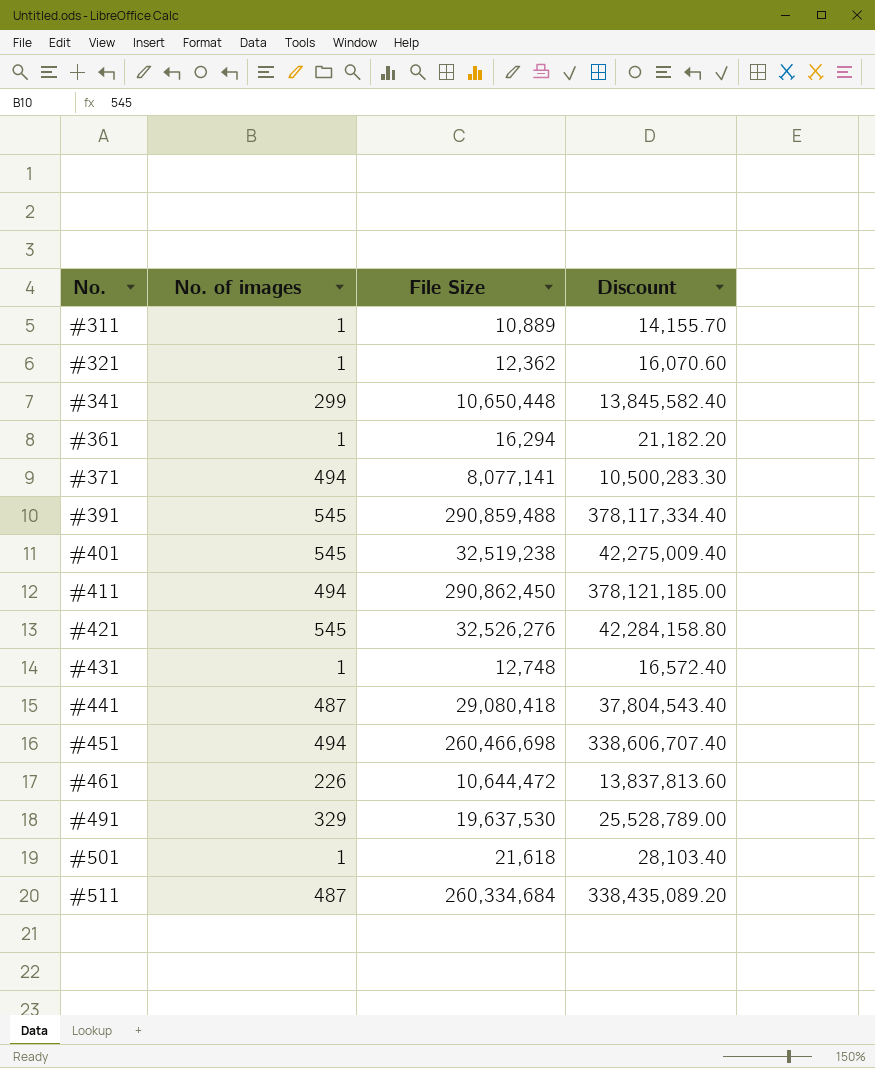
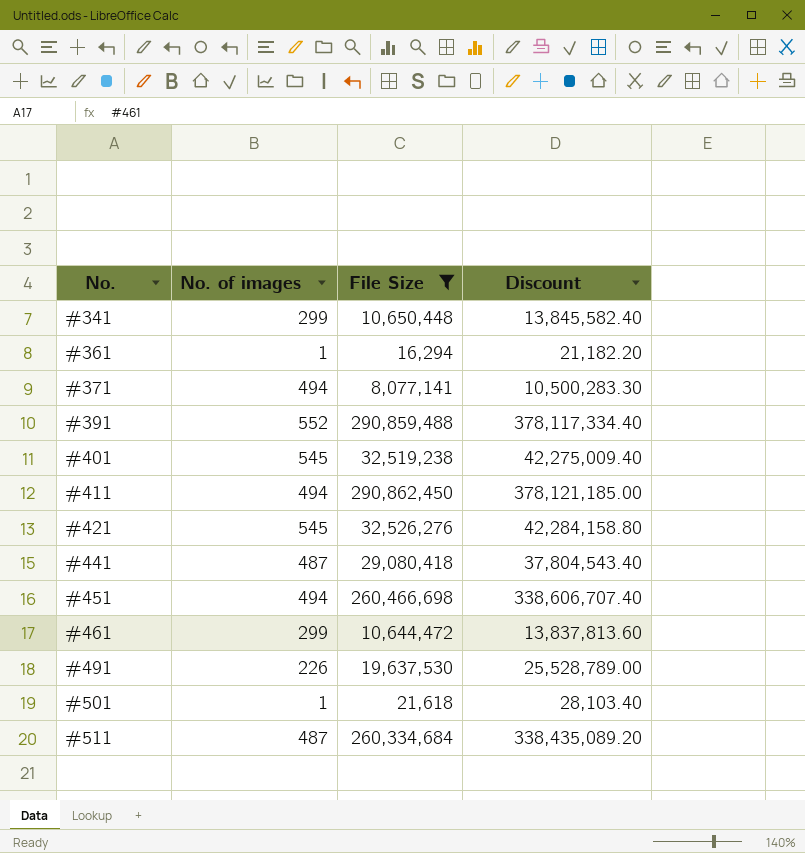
filter: none -> File Size >= 16,294
#391 | No. of images: 545 -> 552
#461 | No. of images: 226 -> 299
#491 | No. of images: 329 -> 226

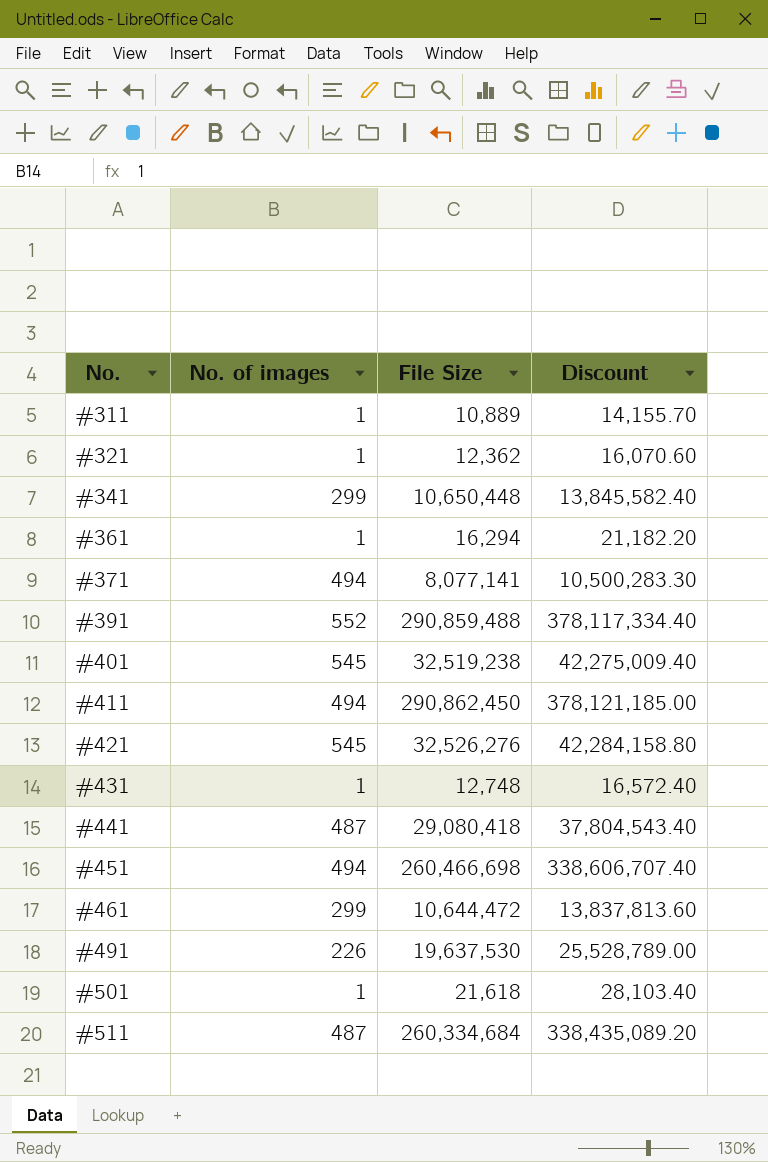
filter: File Size >= 16,294 -> none

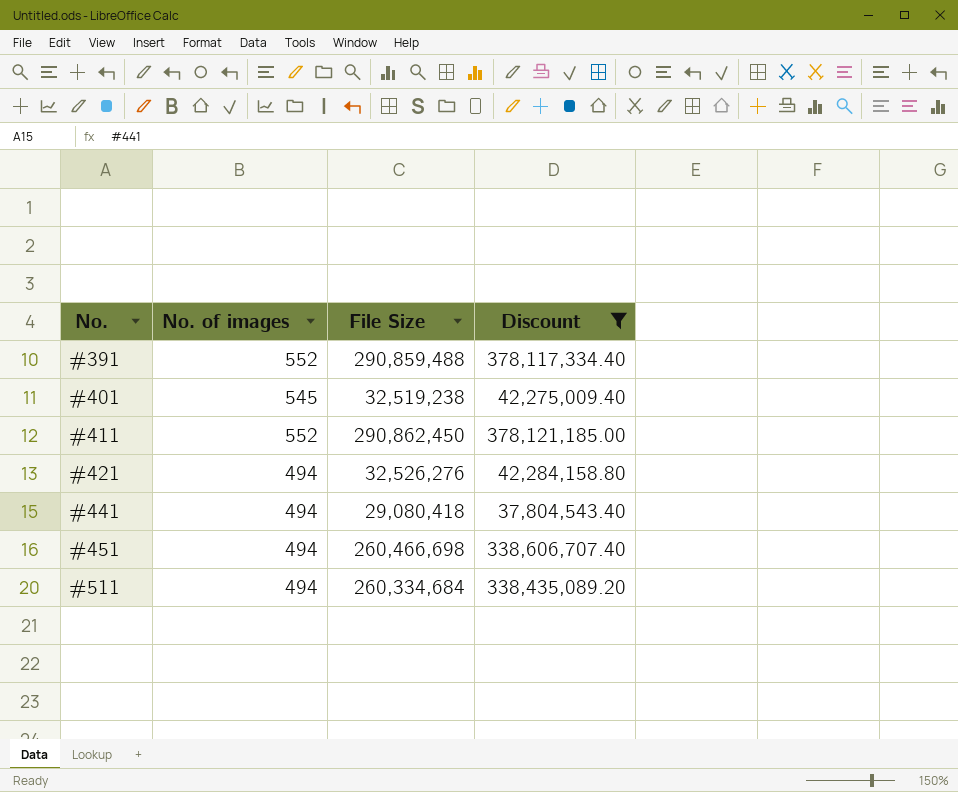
filter: none -> Discount >= 37,804,543.40
#411 | No. of images: 494 -> 552
#421 | No. of images: 545 -> 494
#441 | No. of images: 487 -> 494
#511 | No. of images: 487 -> 494

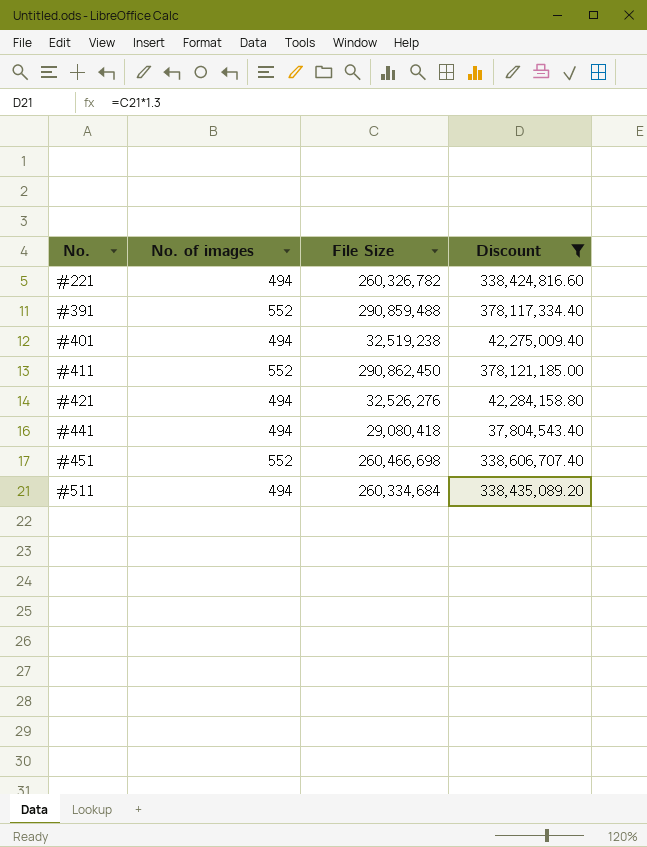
row #221: none -> 494 | 260,326,782 | 338,424,816.60
#401 | No. of images: 545 -> 494
#451 | No. of images: 494 -> 552

